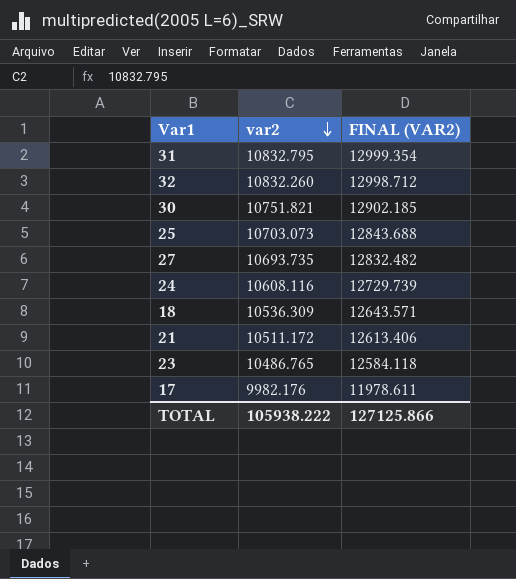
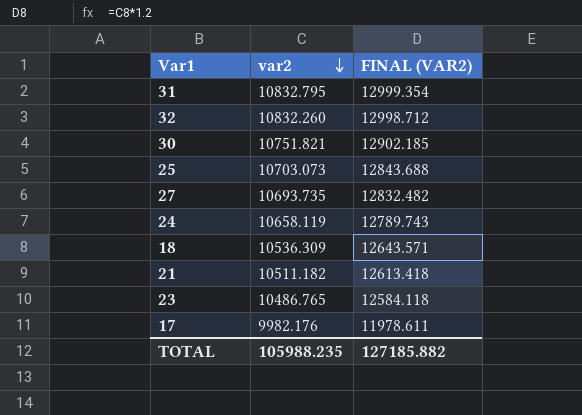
24 | var2: 10608.116 -> 10658.119
24 | FINAL (VAR2): 12729.739 -> 12789.743
21 | var2: 10511.172 -> 10511.182
21 | FINAL (VAR2): 12613.406 -> 12613.418
TOTAL | var2: 105938.222 -> 105988.235
TOTAL | FINAL (VAR2): 127125.866 -> 127185.882

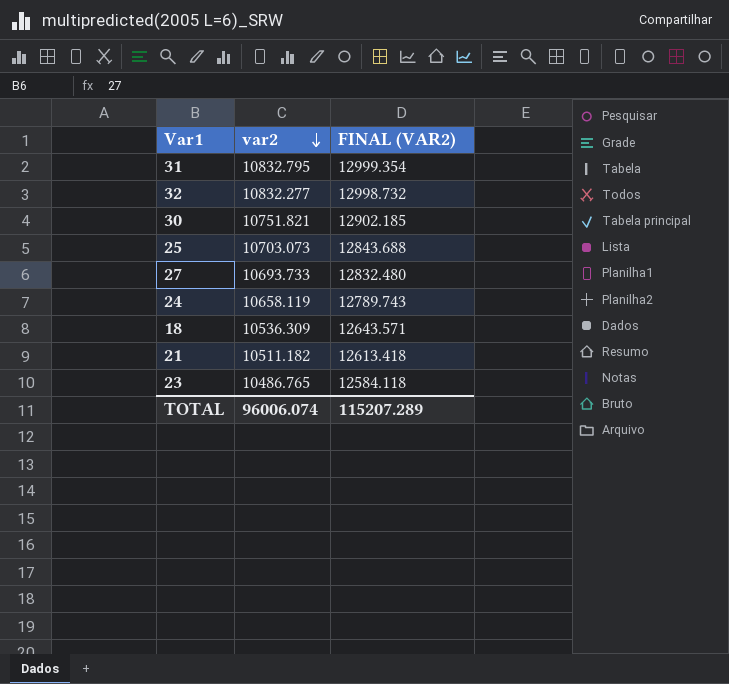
row 17: 9982.176 | 11978.611 -> none
32 | var2: 10832.260 -> 10832.277
32 | FINAL (VAR2): 12998.712 -> 12998.732
27 | var2: 10693.735 -> 10693.733
27 | FINAL (VAR2): 12832.482 -> 12832.480
TOTAL | var2: 105988.235 -> 96006.074
TOTAL | FINAL (VAR2): 127185.882 -> 115207.289

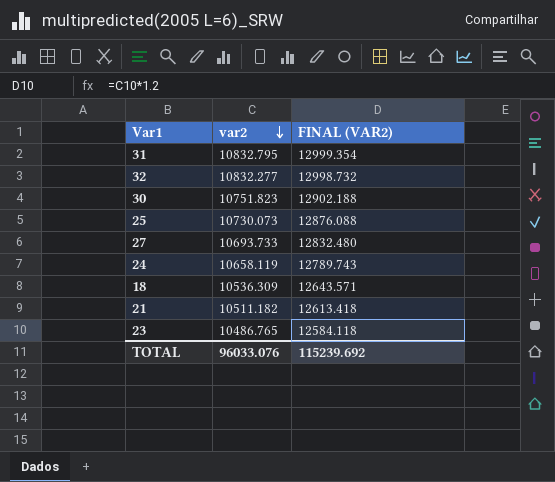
30 | var2: 10751.821 -> 10751.823
30 | FINAL (VAR2): 12902.185 -> 12902.188
25 | var2: 10703.073 -> 10730.073
25 | FINAL (VAR2): 12843.688 -> 12876.088
TOTAL | var2: 96006.074 -> 96033.076
TOTAL | FINAL (VAR2): 115207.289 -> 115239.692

